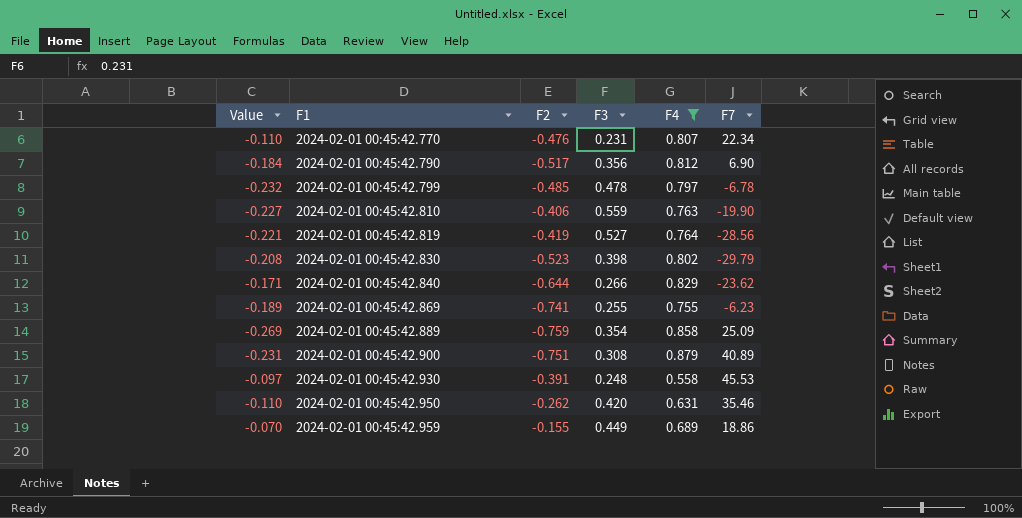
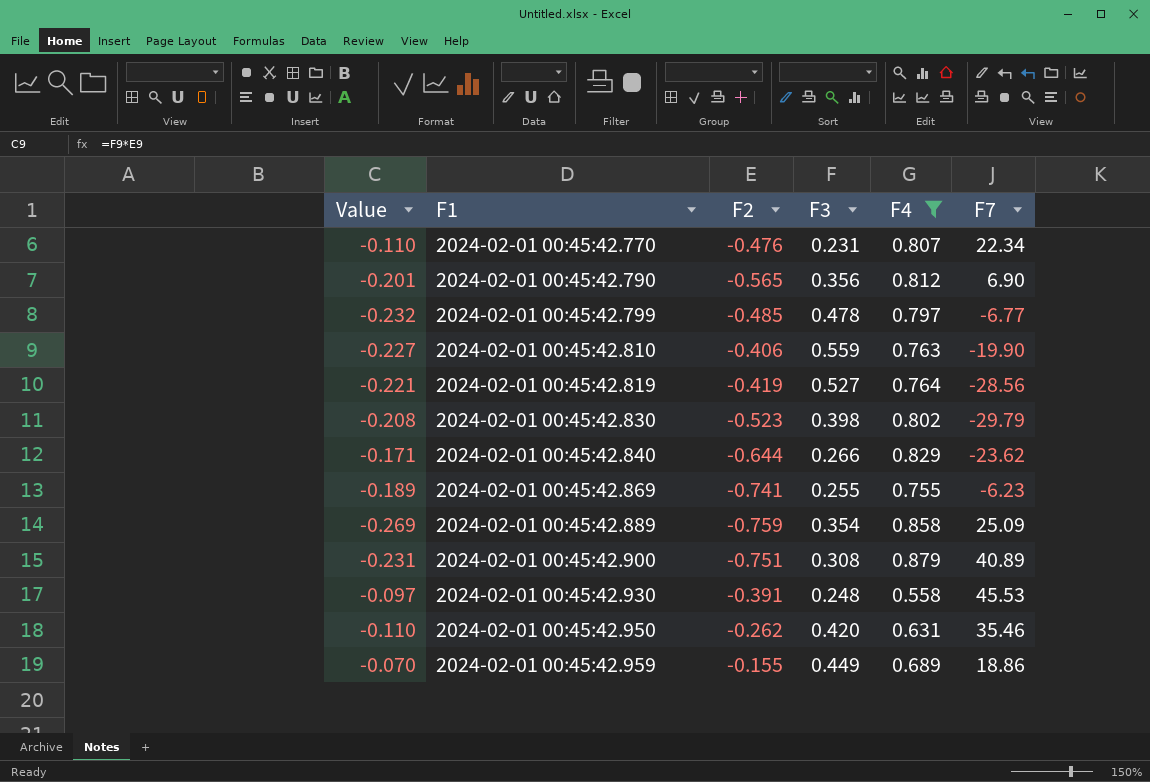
2024-02-01 00:45:42.790 | Value: -0.184 -> -0.201
2024-02-01 00:45:42.790 | F2: -0.517 -> -0.565
2024-02-01 00:45:42.799 | F7: -6.78 -> -6.77

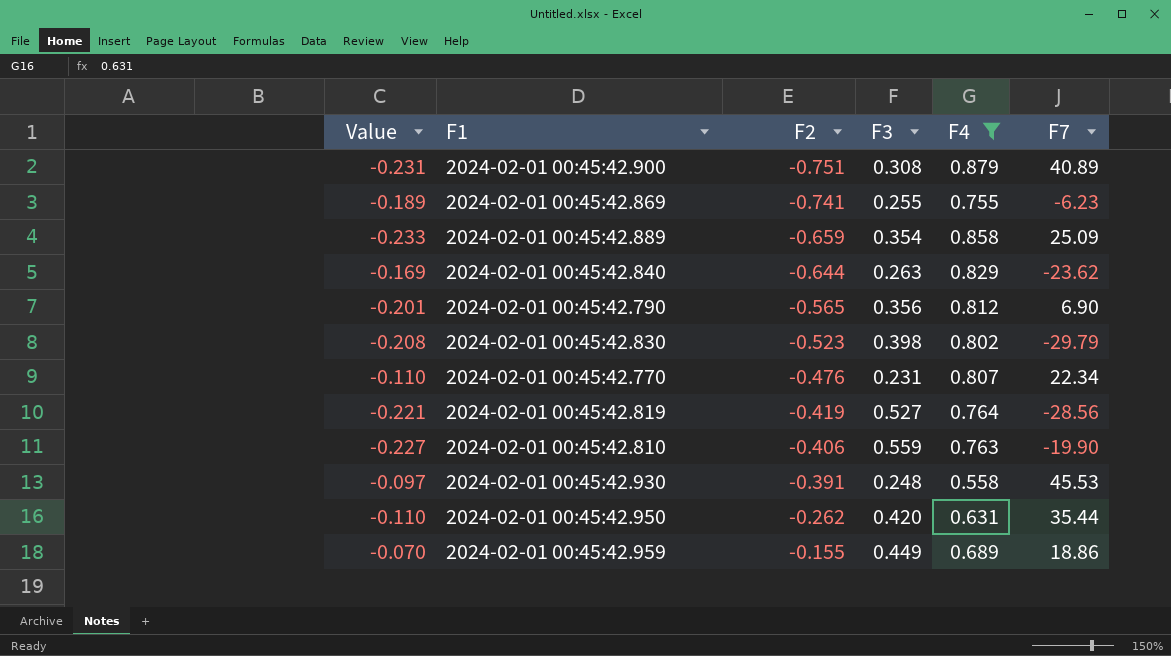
row order: F1 ascending -> F2 ascending
row 2024-02-01 00:45:42.799: -0.232 | -0.485 | 0.478 | 0.797 | -6.77 -> none
2024-02-01 00:45:42.889 | Value: -0.269 -> -0.233
2024-02-01 00:45:42.889 | F2: -0.759 -> -0.659
2024-02-01 00:45:42.840 | Value: -0.171 -> -0.169
2024-02-01 00:45:42.840 | F3: 0.266 -> 0.263
2024-02-01 00:45:42.950 | F7: 35.46 -> 35.44

